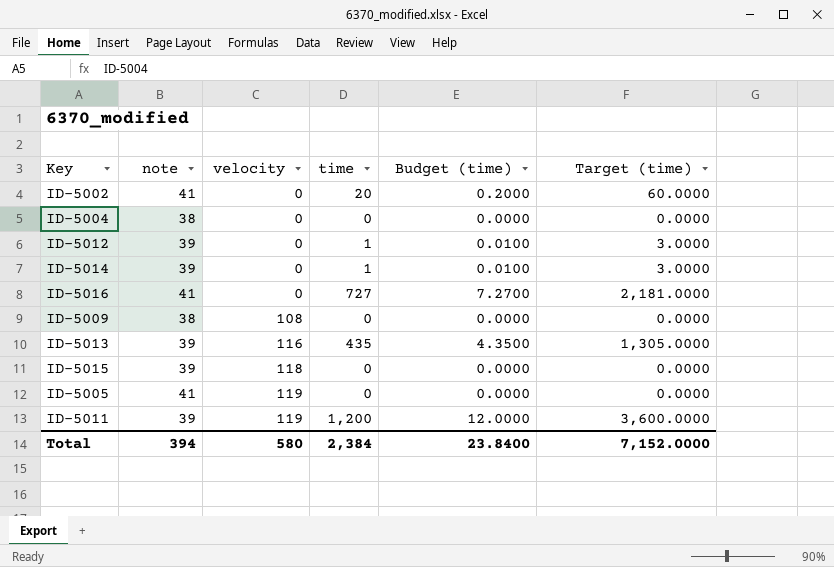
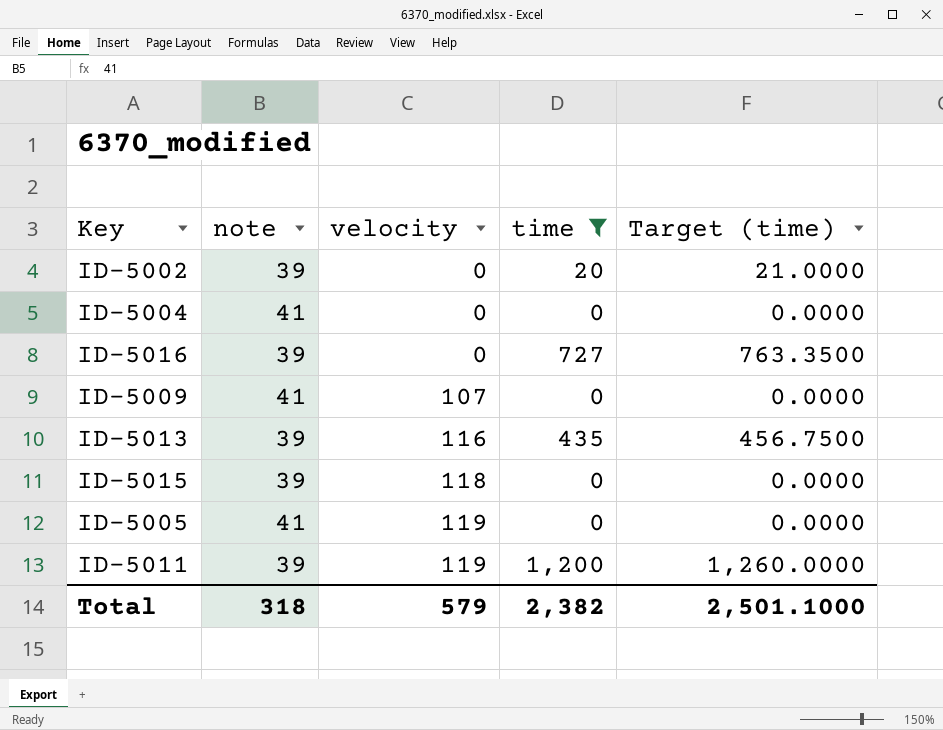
filter: none -> time != 1
column Budget (time) | formula: [time] * 0.01 -> none
column Target (time) | formula: [time] * 3 -> [time] * 1.05
ID-5002 | note: 41 -> 39
ID-5004 | note: 38 -> 41
ID-5016 | note: 41 -> 39
ID-5009 | note: 38 -> 41
ID-5009 | velocity: 108 -> 107
Total | note: 394 -> 318
Total | velocity: 580 -> 579
Total | time: 2,384 -> 2,382
Total | Target (time): 7,152.0000 -> 2,501.1000

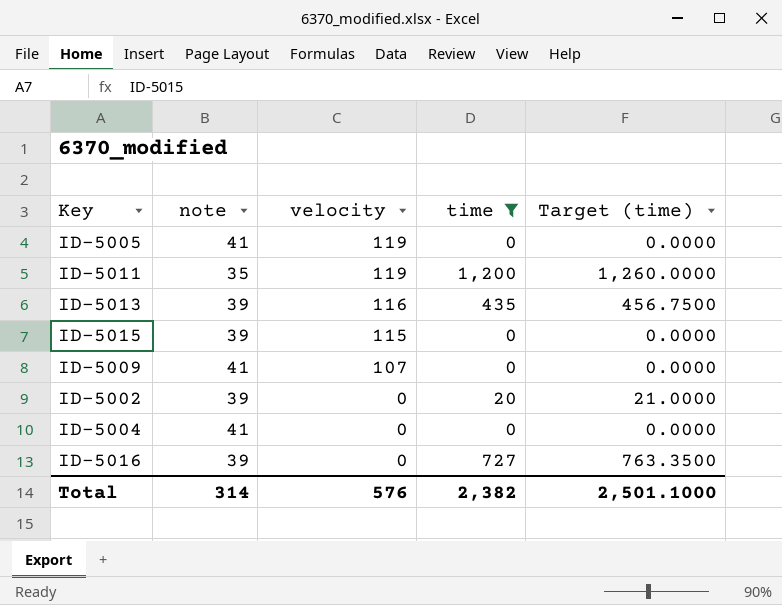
row order: velocity ascending -> velocity descending
ID-5011 | note: 39 -> 35
ID-5015 | velocity: 118 -> 115
Total | note: 318 -> 314
Total | velocity: 579 -> 576

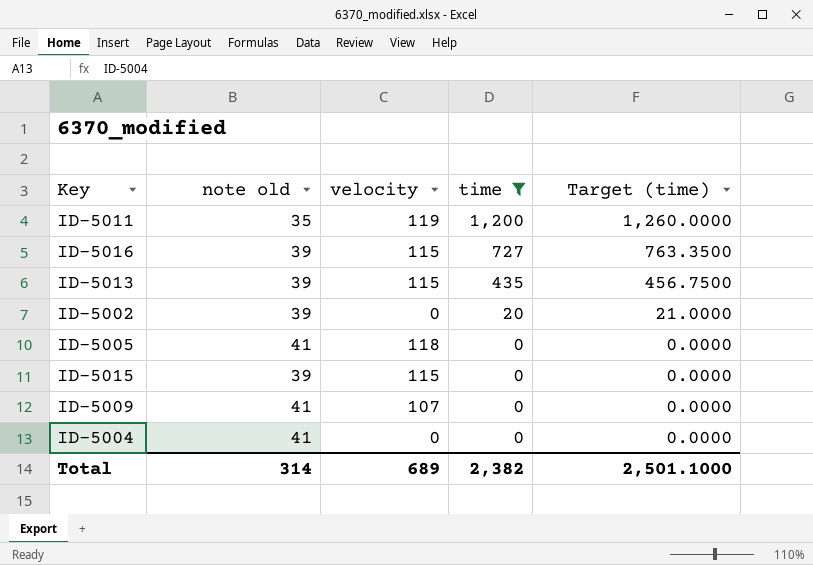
row order: velocity descending -> time descending
column name: note -> note old
ID-5016 | velocity: 0 -> 115
ID-5013 | velocity: 116 -> 115
ID-5005 | velocity: 119 -> 118
Total | velocity: 576 -> 689

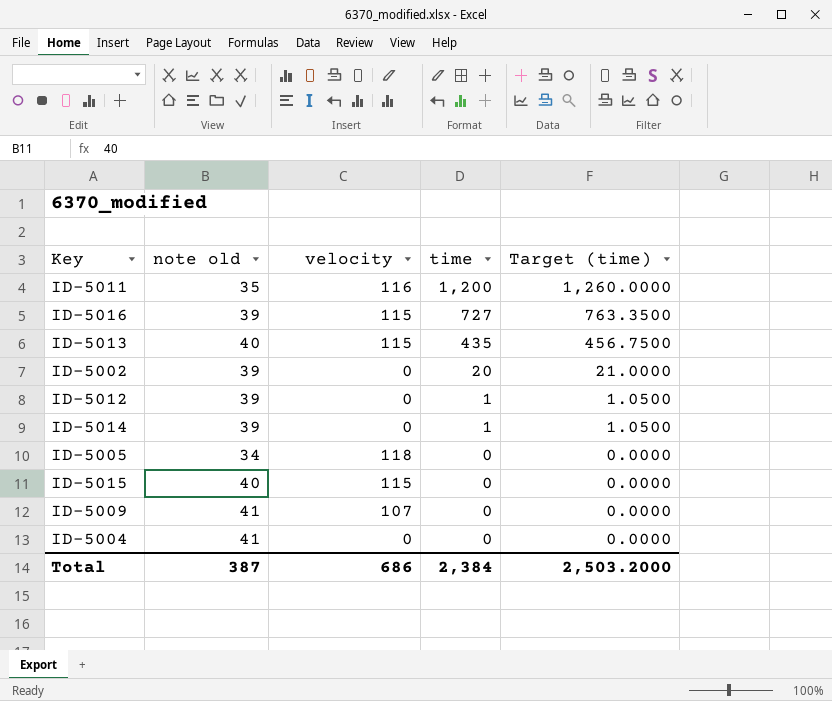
filter: time != 1 -> none
ID-5011 | velocity: 119 -> 116
ID-5013 | note old: 39 -> 40
ID-5005 | note old: 41 -> 34
ID-5015 | note old: 39 -> 40
Total | note old: 314 -> 387
Total | velocity: 689 -> 686
Total | time: 2,382 -> 2,384
Total | Target (time): 2,501.1000 -> 2,503.2000

